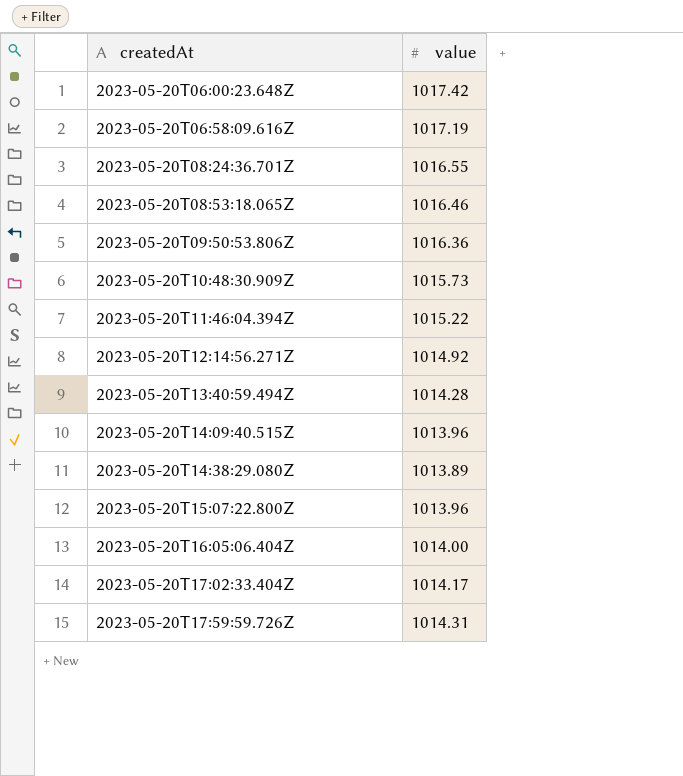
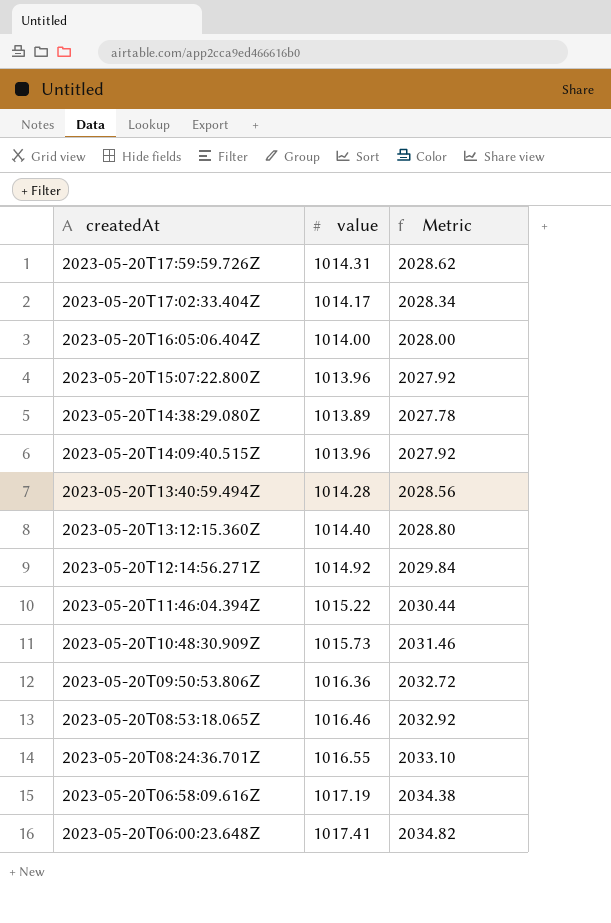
row order: createdAt ascending -> createdAt descending
column Metric | formula: none -> [value] * 2
row 2023-05-20T13:12:15.360Z: none -> 1014.40 | 2028.80
2023-05-20T06:00:23.648Z | value: 1017.42 -> 1017.41

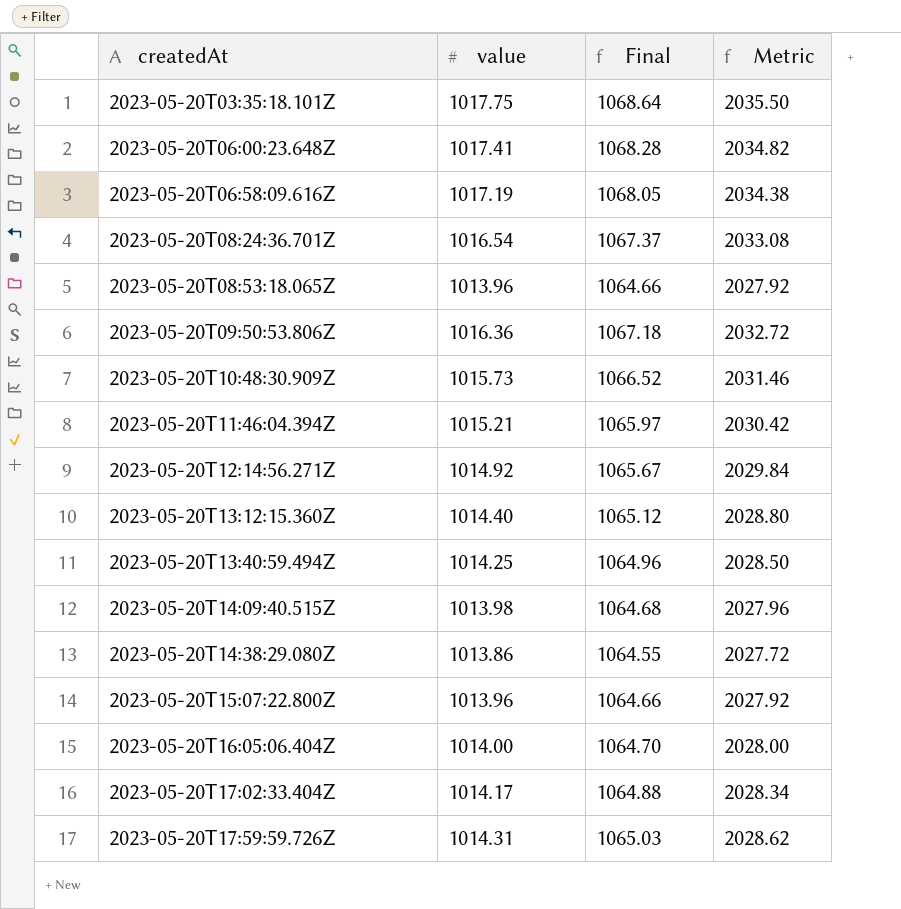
row order: createdAt descending -> createdAt ascending
column Final | formula: none -> [value] * 1.05
row 2023-05-20T03:35:18.101Z: none -> 1017.75 | 1068.64 | 2035.50
2023-05-20T08:24:36.701Z | value: 1016.55 -> 1016.54
2023-05-20T08:24:36.701Z | Metric: 2033.10 -> 2033.08
2023-05-20T08:53:18.065Z | value: 1016.46 -> 1013.96
2023-05-20T08:53:18.065Z | Metric: 2032.92 -> 2027.92
2023-05-20T11:46:04.394Z | value: 1015.22 -> 1015.21
2023-05-20T11:46:04.394Z | Metric: 2030.44 -> 2030.42
2023-05-20T13:40:59.494Z | value: 1014.28 -> 1014.25
2023-05-20T13:40:59.494Z | Metric: 2028.56 -> 2028.50
2023-05-20T14:09:40.515Z | value: 1013.96 -> 1013.98
2023-05-20T14:09:40.515Z | Metric: 2027.92 -> 2027.96
2023-05-20T14:38:29.080Z | value: 1013.89 -> 1013.86
2023-05-20T14:38:29.080Z | Metric: 2027.78 -> 2027.72

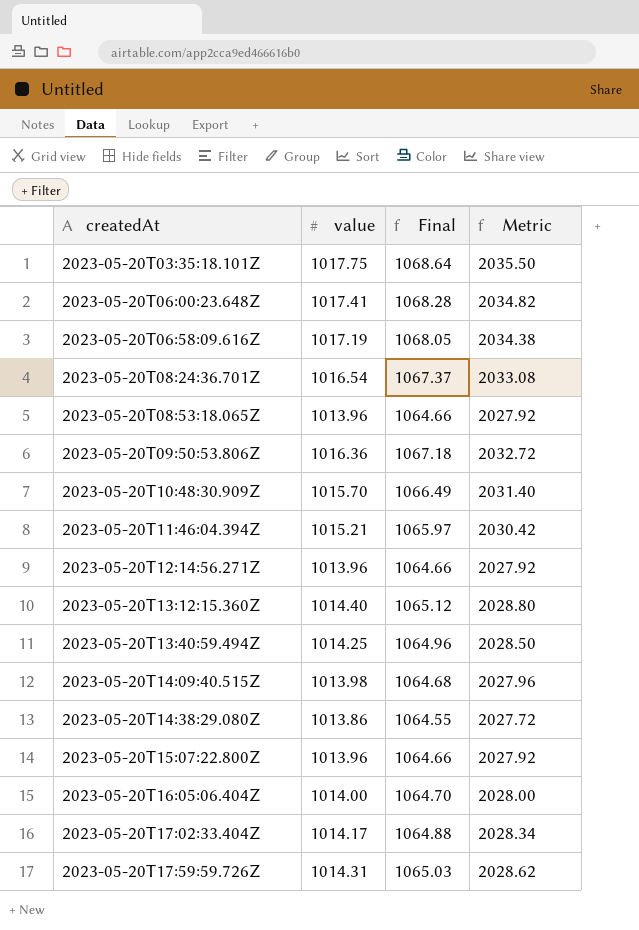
2023-05-20T10:48:30.909Z | value: 1015.73 -> 1015.70
2023-05-20T10:48:30.909Z | Final: 1066.52 -> 1066.49
2023-05-20T10:48:30.909Z | Metric: 2031.46 -> 2031.40
2023-05-20T12:14:56.271Z | value: 1014.92 -> 1013.96
2023-05-20T12:14:56.271Z | Final: 1065.67 -> 1064.66
2023-05-20T12:14:56.271Z | Metric: 2029.84 -> 2027.92

